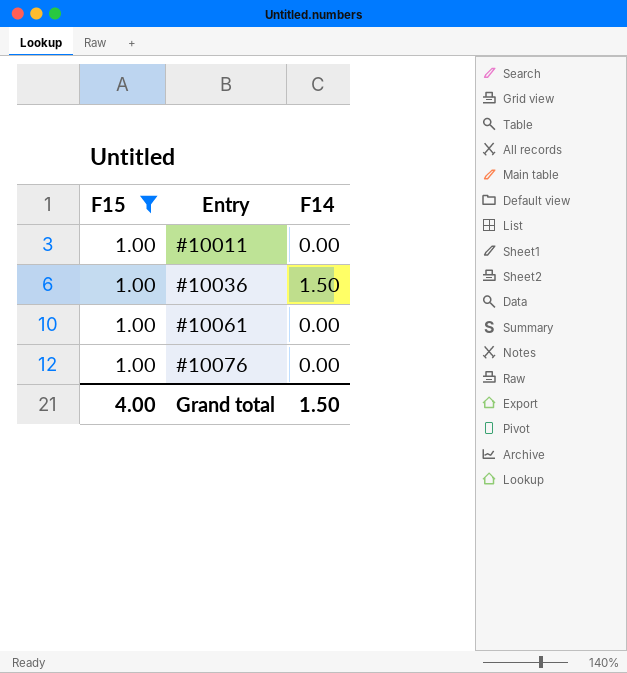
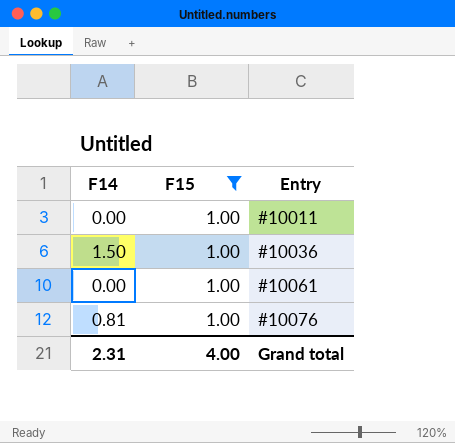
column F14 | position: 3 -> 1
#10076 | F14: 0.00 -> 0.81
Grand total | F14: 1.50 -> 2.31

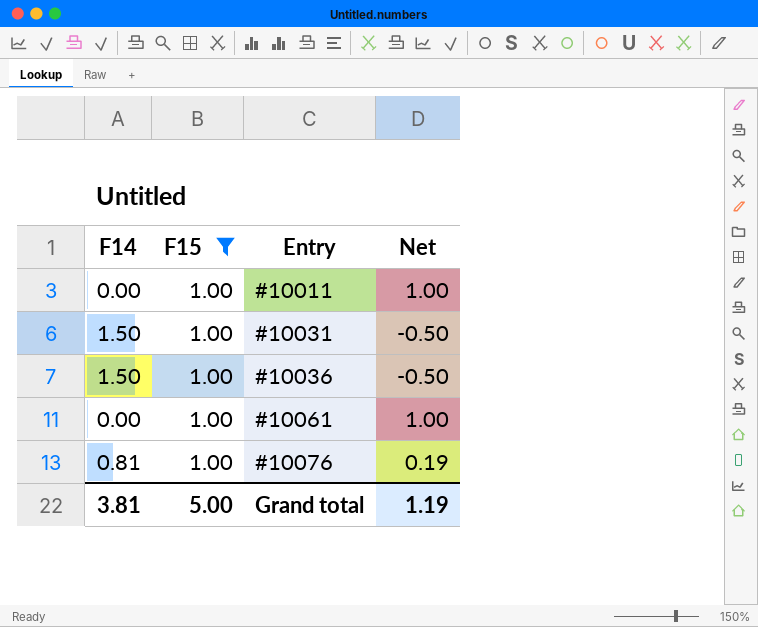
column Net | formula: none -> [F15] - [F14]
row #10031: none -> 1.50 | 1.00 | -0.50
Grand total | F14: 2.31 -> 3.81
Grand total | F15: 4.00 -> 5.00

